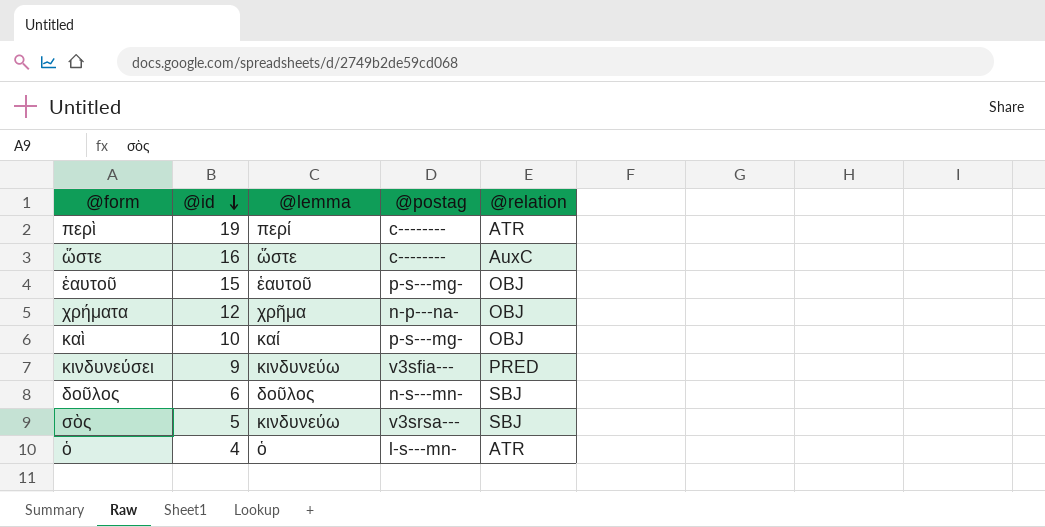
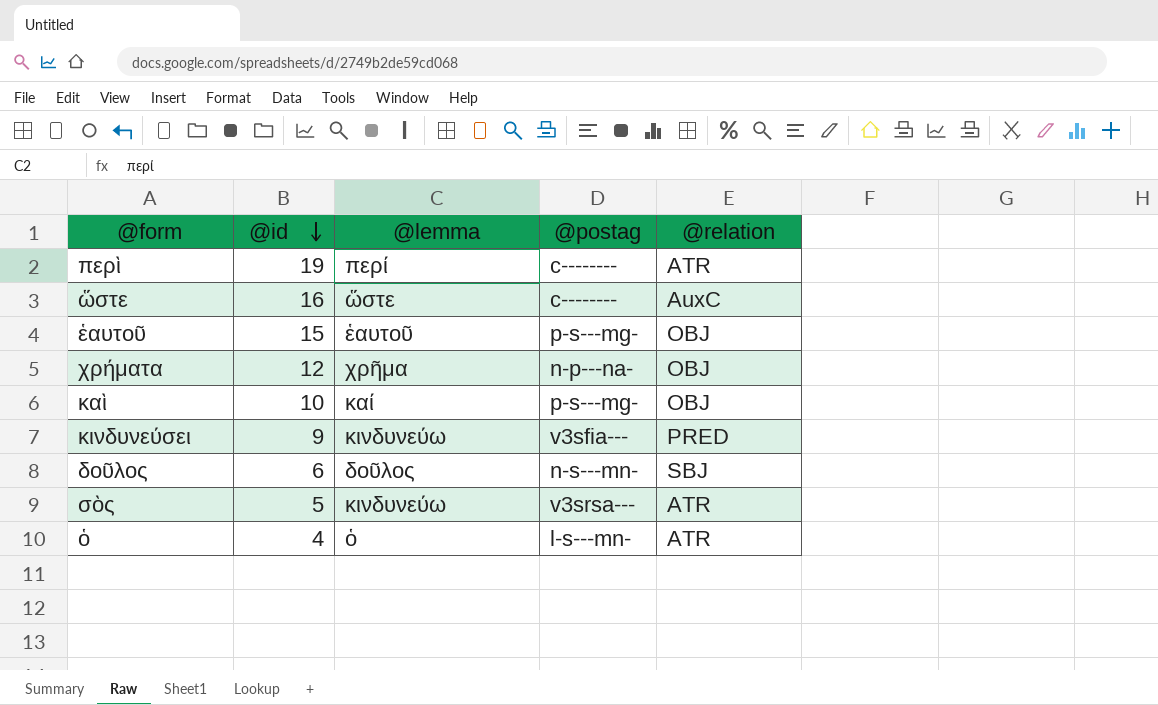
σὸς | @relation: SBJ -> ATR

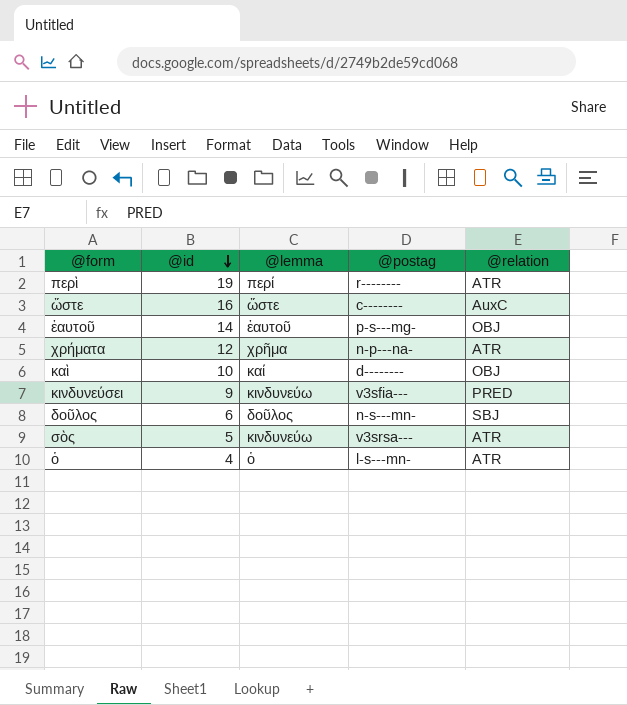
περὶ | @postag: c-------- -> r--------
ἑαυτοῦ | @id: 15 -> 14
χρήματα | @relation: OBJ -> ATR
καὶ | @postag: p-s---mg- -> d--------

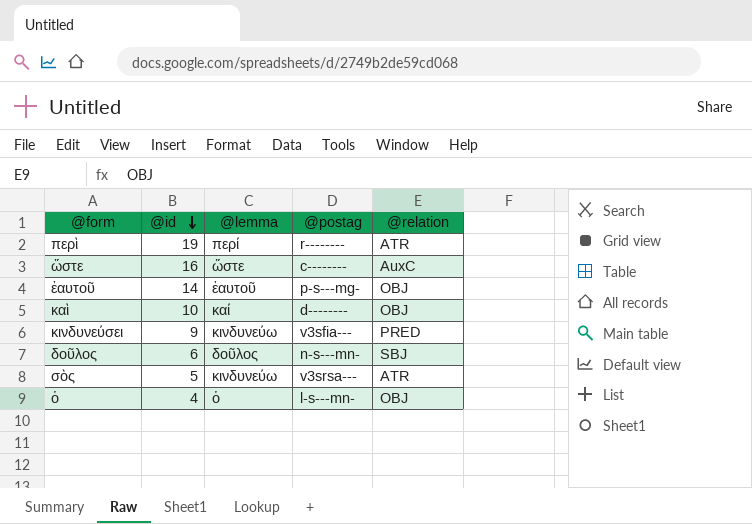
row χρήματα: 12 | χρῆμα | n-p---na- | ATR -> none
ὁ | @relation: ATR -> OBJ

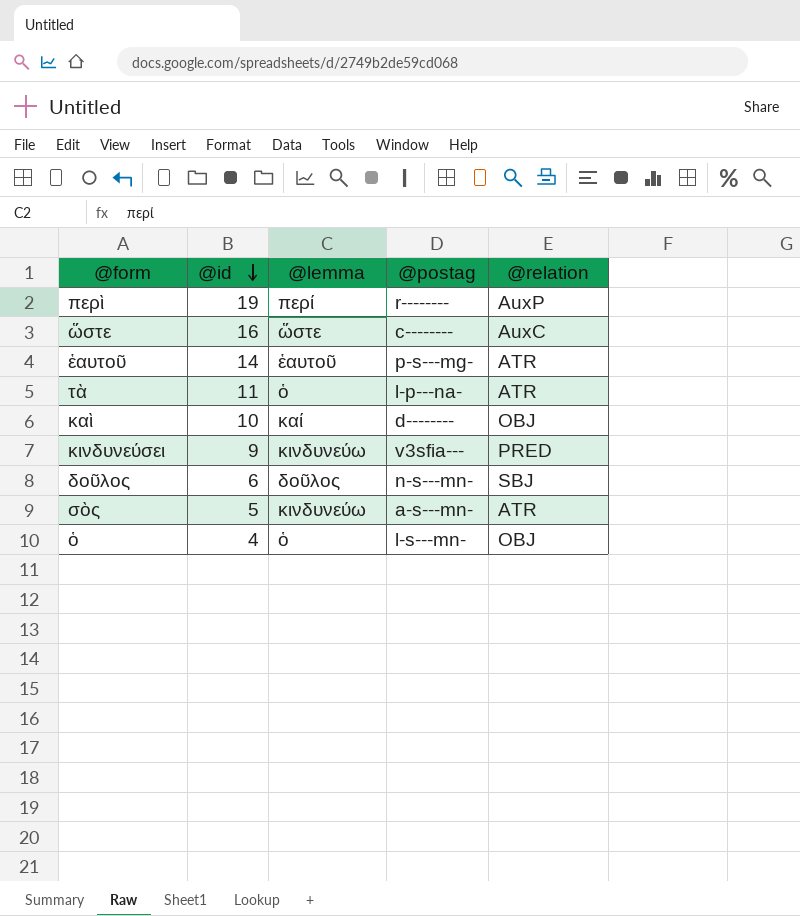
περὶ | @relation: ATR -> AuxP
ἑαυτοῦ | @relation: OBJ -> ATR
row τὰ: none -> 11 | ὁ | l-p---na- | ATR
σὸς | @postag: v3srsa--- -> a-s---mn-

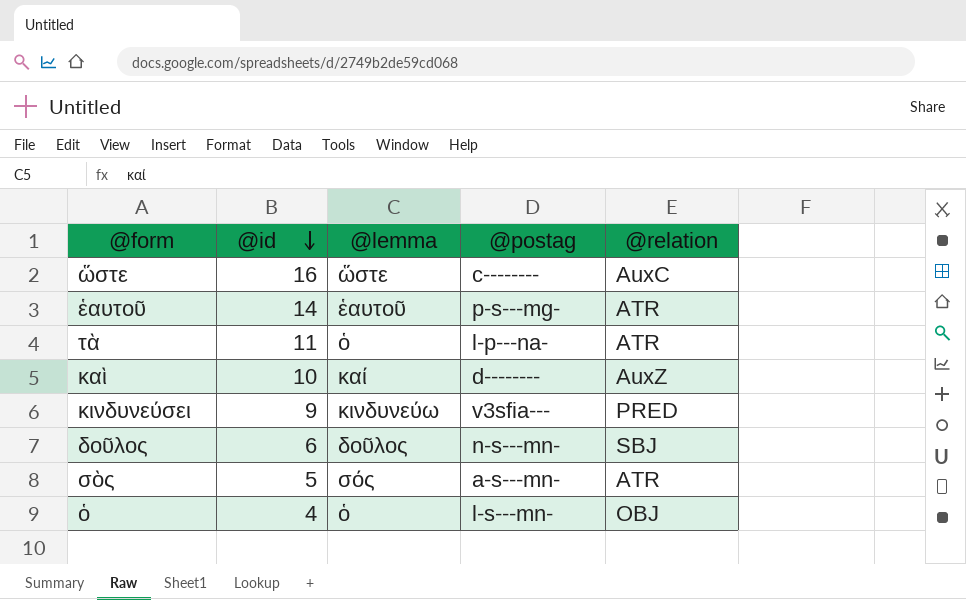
row περὶ: 19 | περί | r-------- | AuxP -> none
καὶ | @relation: OBJ -> AuxZ
σὸς | @lemma: κινδυνεύω -> σός

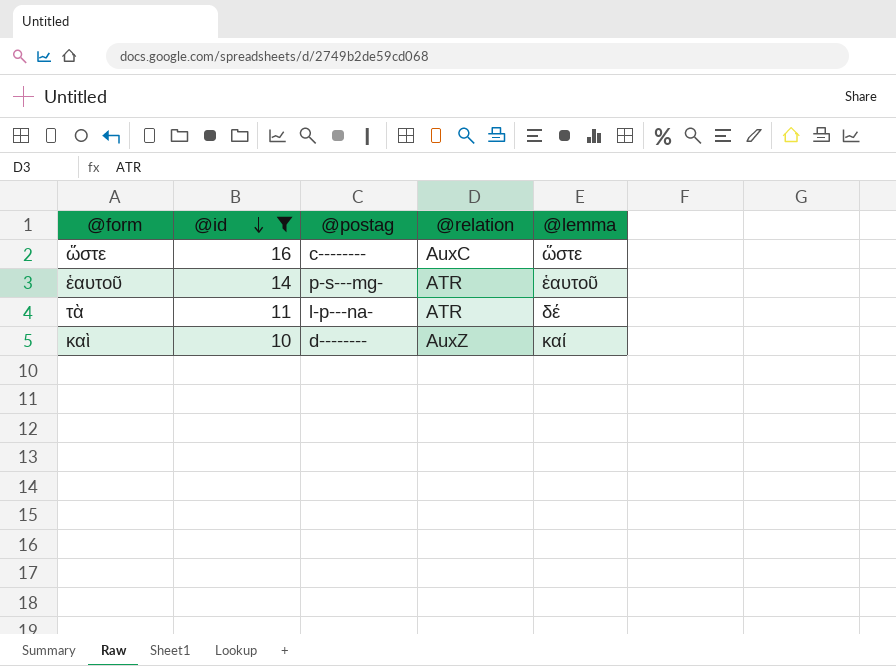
filter: none -> @id >= 10
column @lemma | position: 3 -> 5
τὰ | @lemma: ὁ -> δέ

